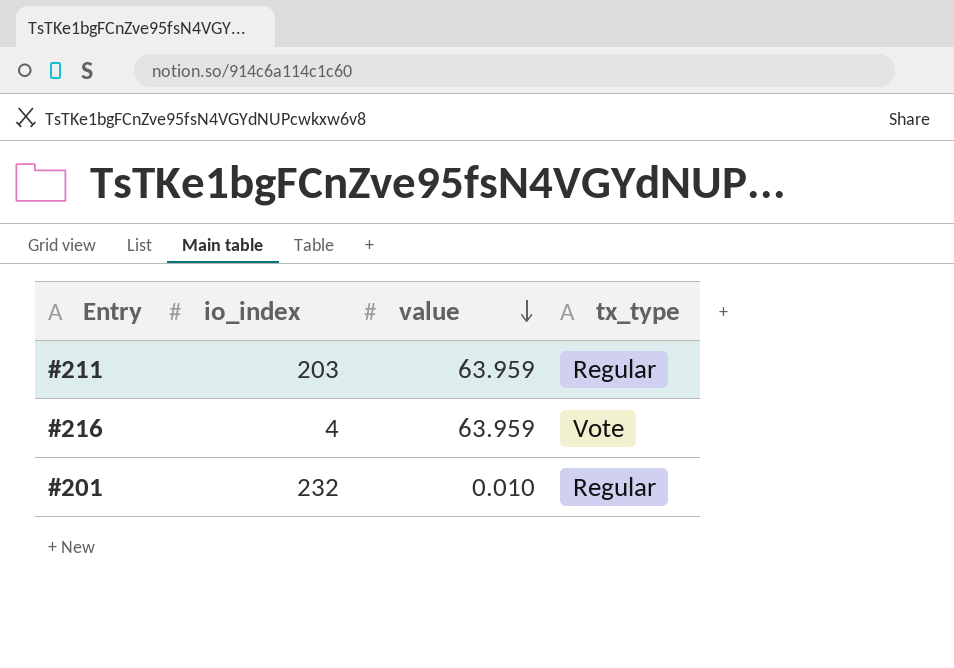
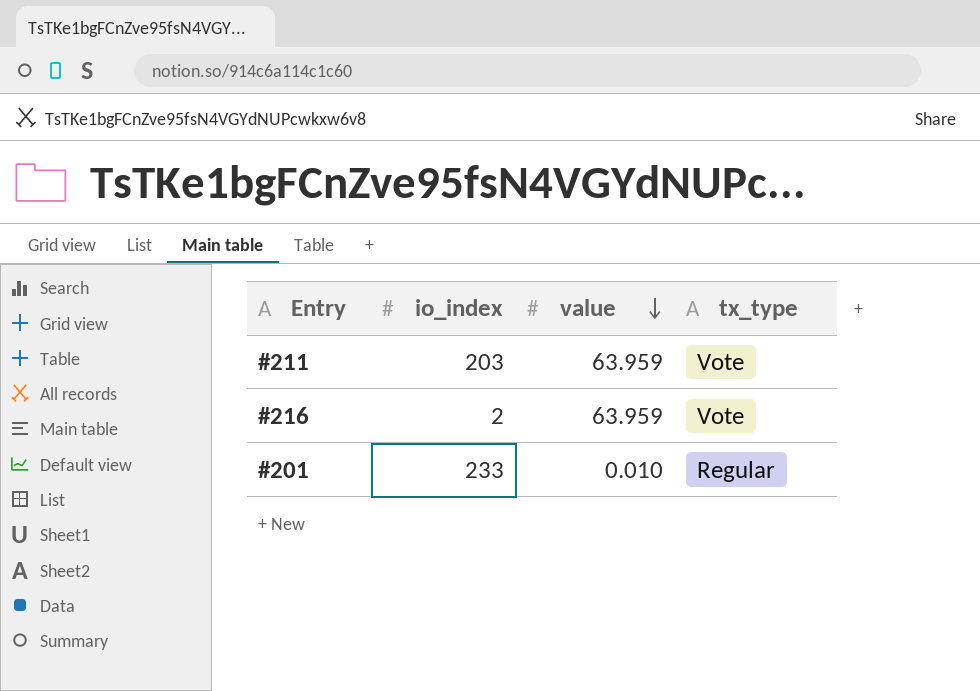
#211 | tx_type: Regular -> Vote
#216 | io_index: 4 -> 2
#201 | io_index: 232 -> 233

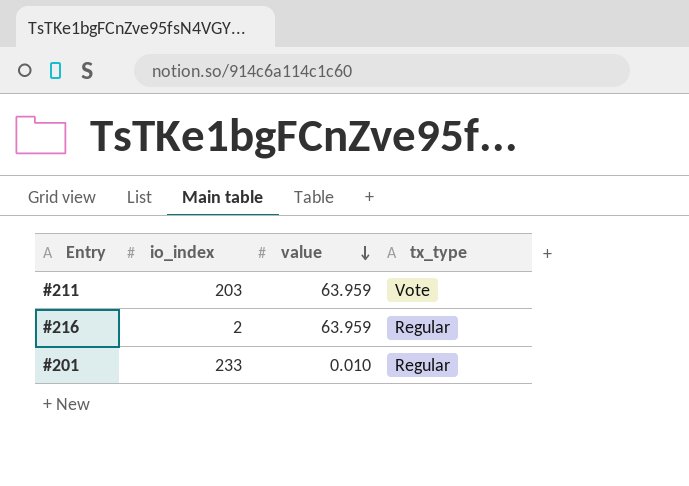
#216 | tx_type: Vote -> Regular

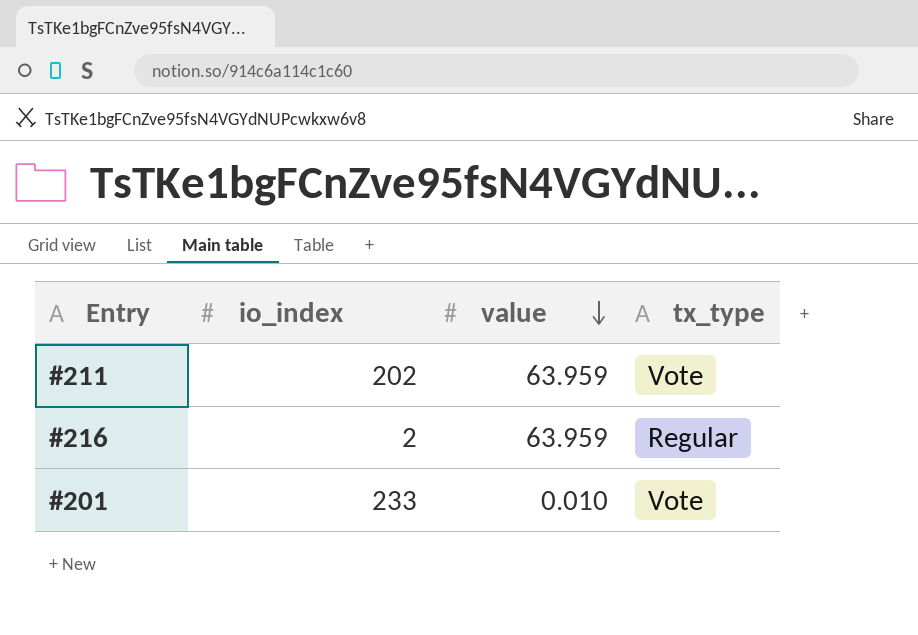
#211 | io_index: 203 -> 202
#201 | tx_type: Regular -> Vote

